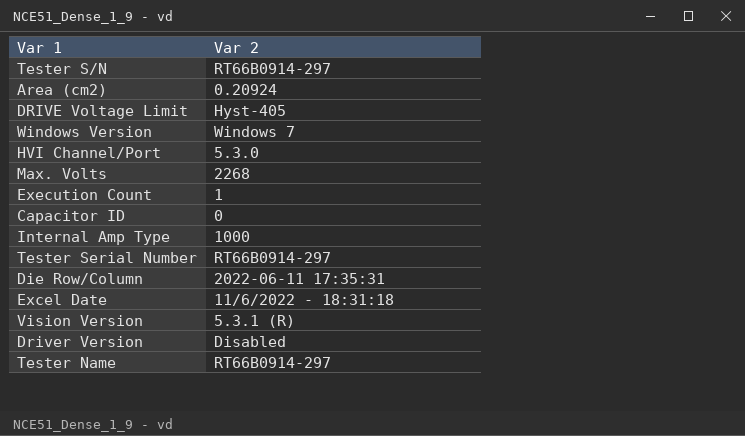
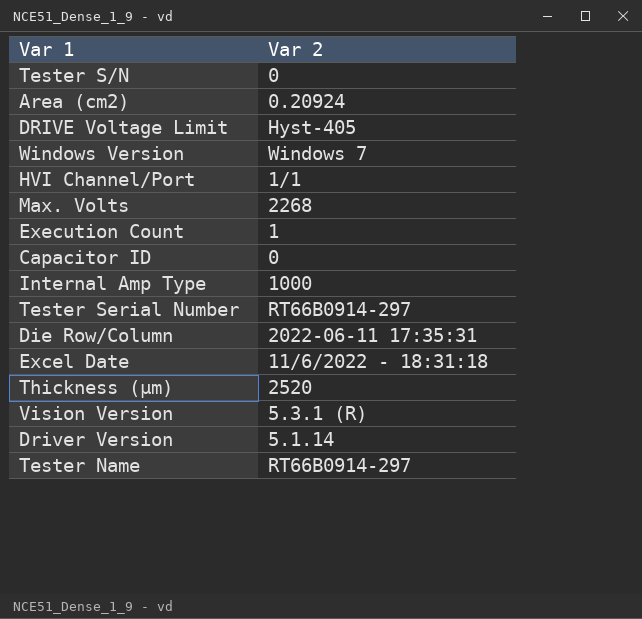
Tester S/N | Var 2: RT66B0914-297 -> 0
HVI Channel/Port | Var 2: 5.3.0 -> 1/1
row Thickness (µm): none -> 2520
Driver Version | Var 2: Disabled -> 5.1.14

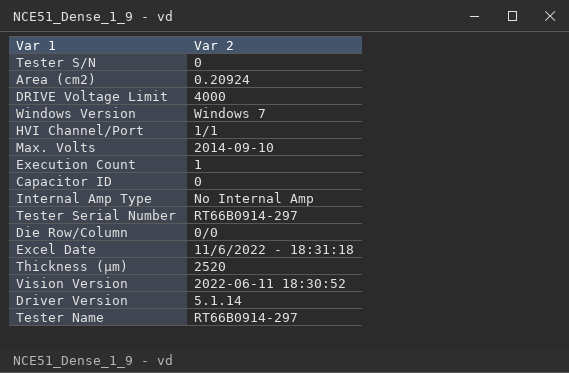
DRIVE Voltage Limit | Var 2: Hyst-405 -> 4000
Max. Volts | Var 2: 2268 -> 2014-09-10
Internal Amp Type | Var 2: 1000 -> No Internal Amp
Die Row/Column | Var 2: 2022-06-11 17:35:31 -> 0/0
Vision Version | Var 2: 5.3.1 (R) -> 2022-06-11 18:30:52

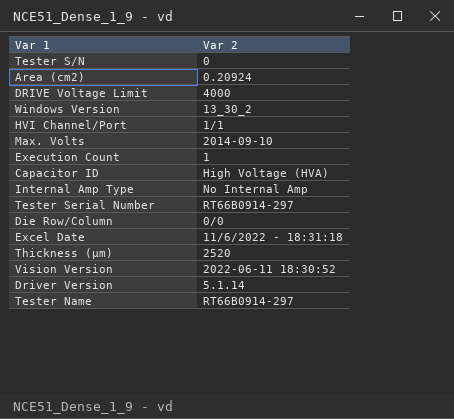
Windows Version | Var 2: Windows 7 -> 13_30_2
Capacitor ID | Var 2: 0 -> High Voltage (HVA)

